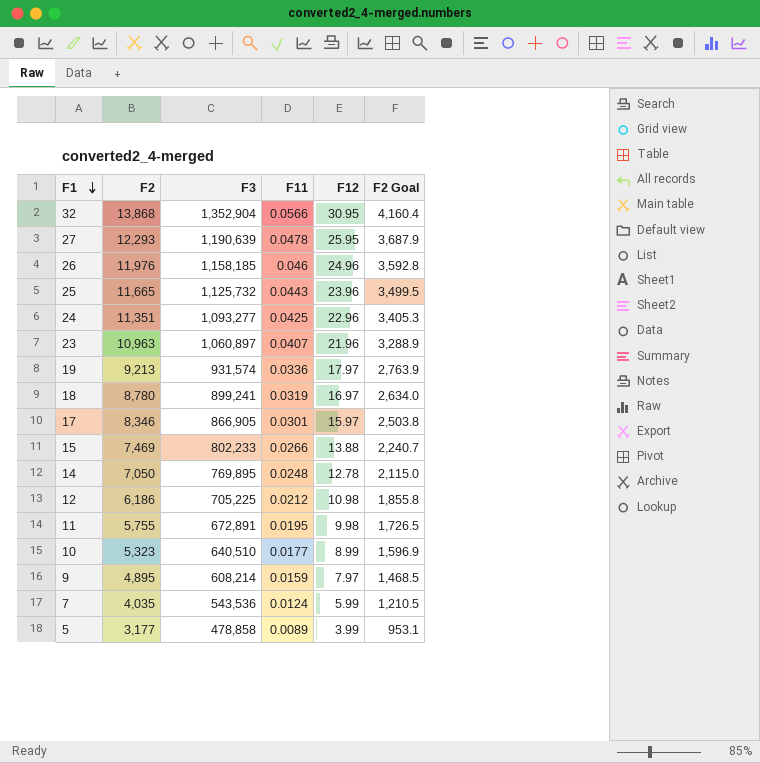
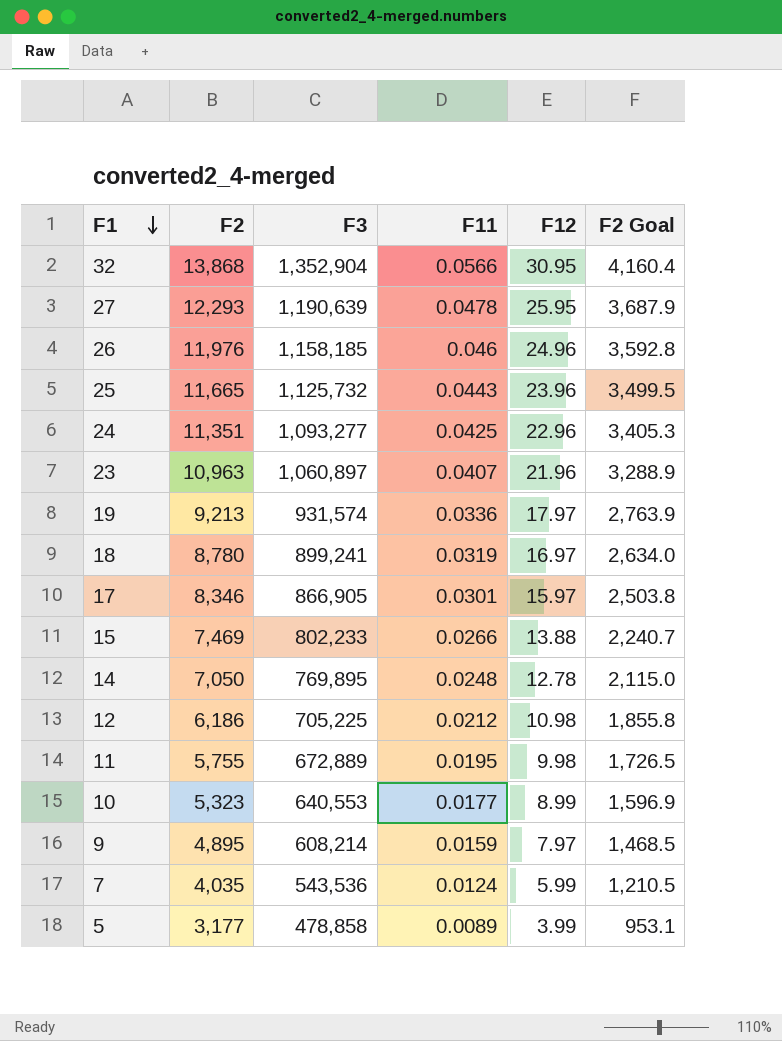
11 | F3: 672,891 -> 672,889
10 | F3: 640,510 -> 640,553

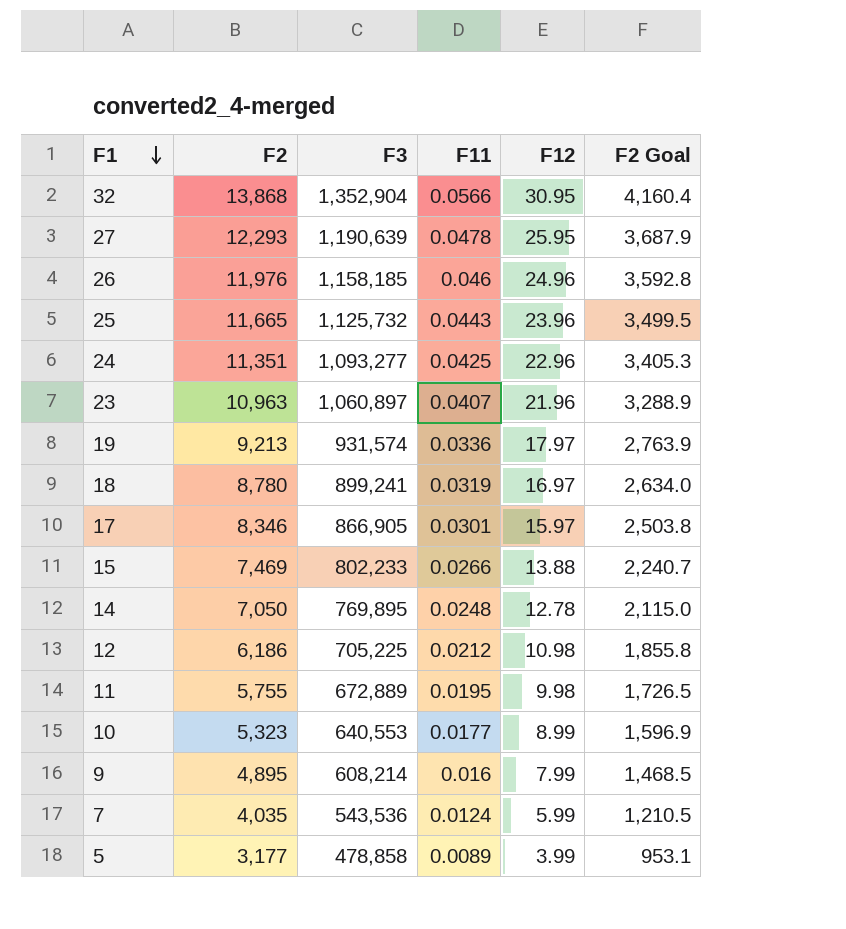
9 | F11: 0.0159 -> 0.016
9 | F12: 7.97 -> 7.99

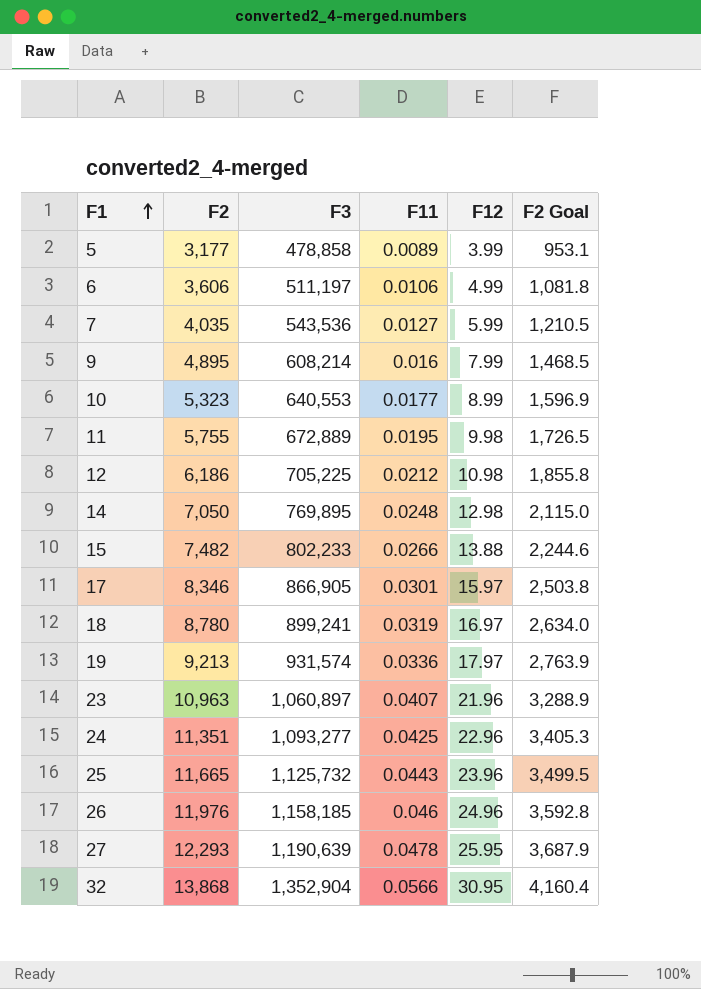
row order: F1 descending -> F1 ascending
row 6: none -> 3,606 | 511,197 | 0.0106 | 4.99 | 1,081.8
7 | F11: 0.0124 -> 0.0127
14 | F12: 12.78 -> 12.98
15 | F2: 7,469 -> 7,482
15 | F2 Goal: 2,240.7 -> 2,244.6

